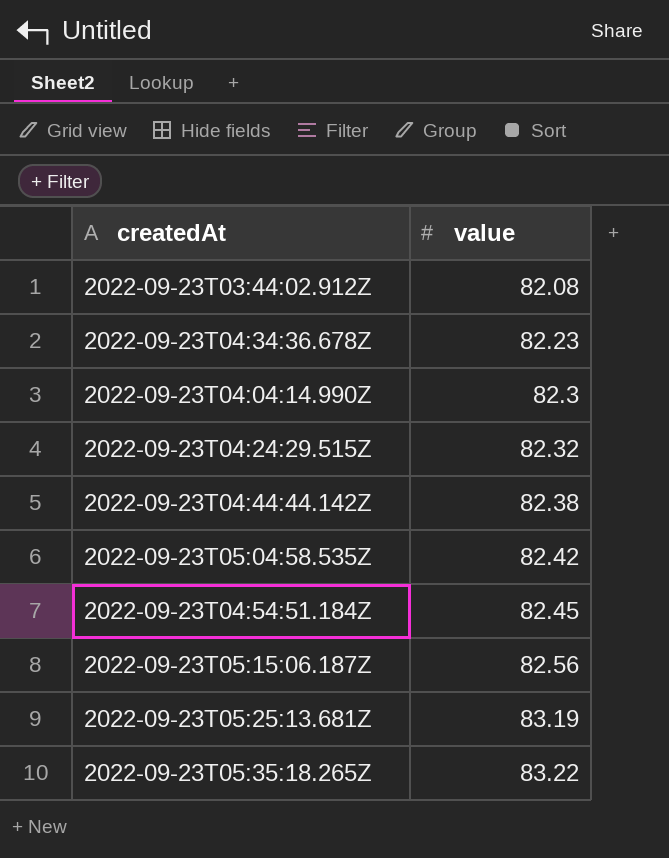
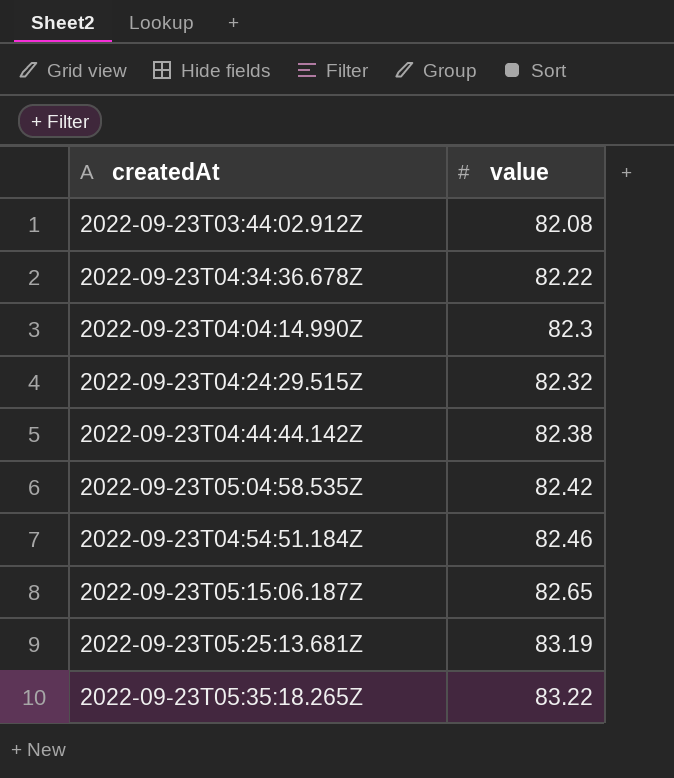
2022-09-23T04:34:36.678Z | value: 82.23 -> 82.22
2022-09-23T04:54:51.184Z | value: 82.45 -> 82.46
2022-09-23T05:15:06.187Z | value: 82.56 -> 82.65

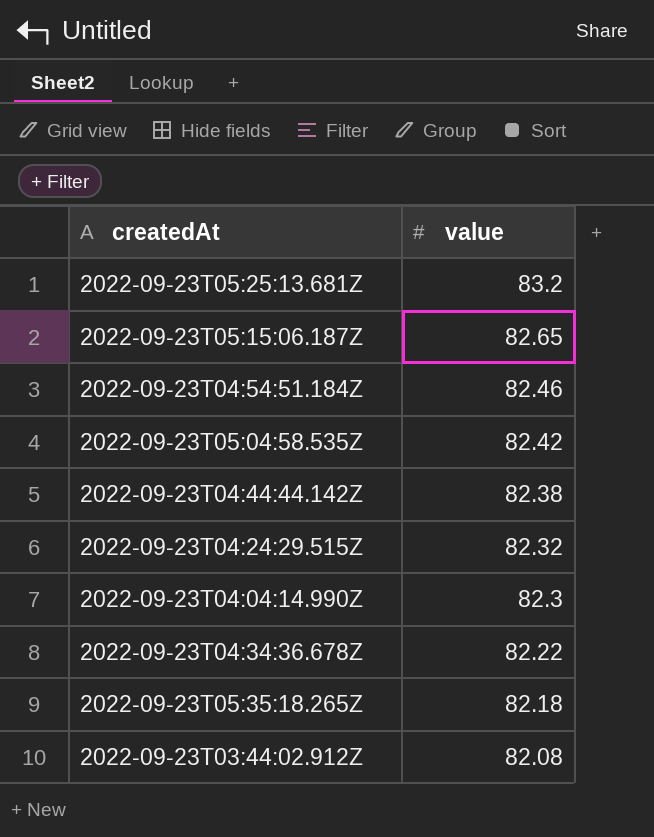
row order: value ascending -> value descending
2022-09-23T05:25:13.681Z | value: 83.19 -> 83.2
2022-09-23T05:35:18.265Z | value: 83.22 -> 82.18

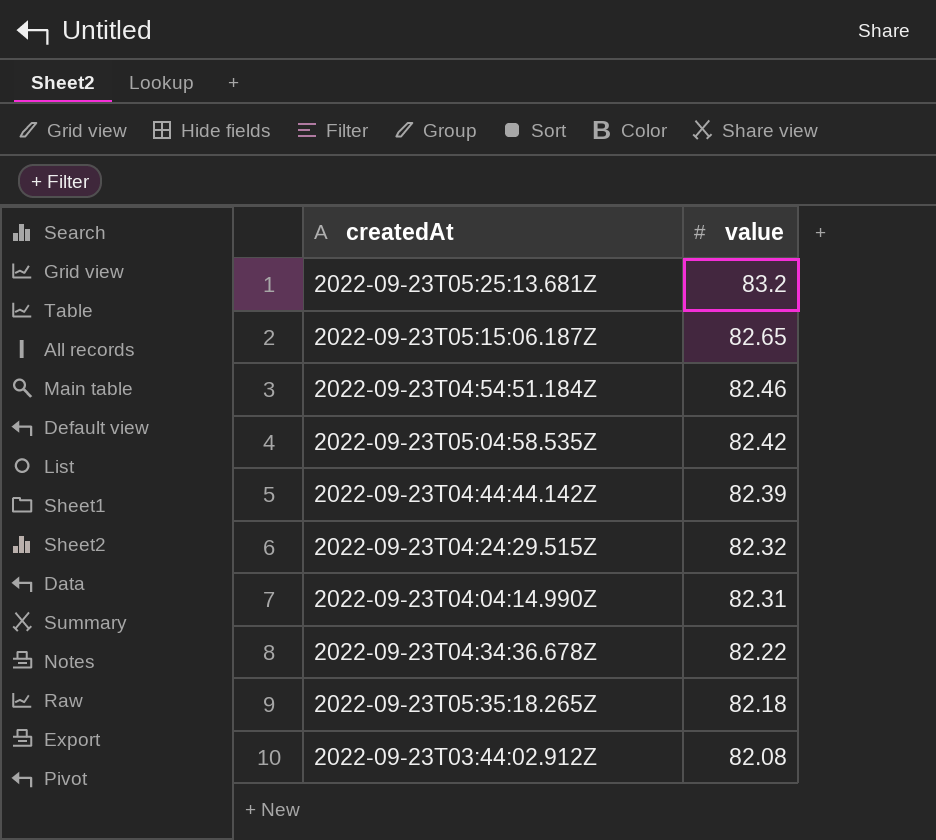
2022-09-23T04:44:44.142Z | value: 82.38 -> 82.39
2022-09-23T04:04:14.990Z | value: 82.3 -> 82.31

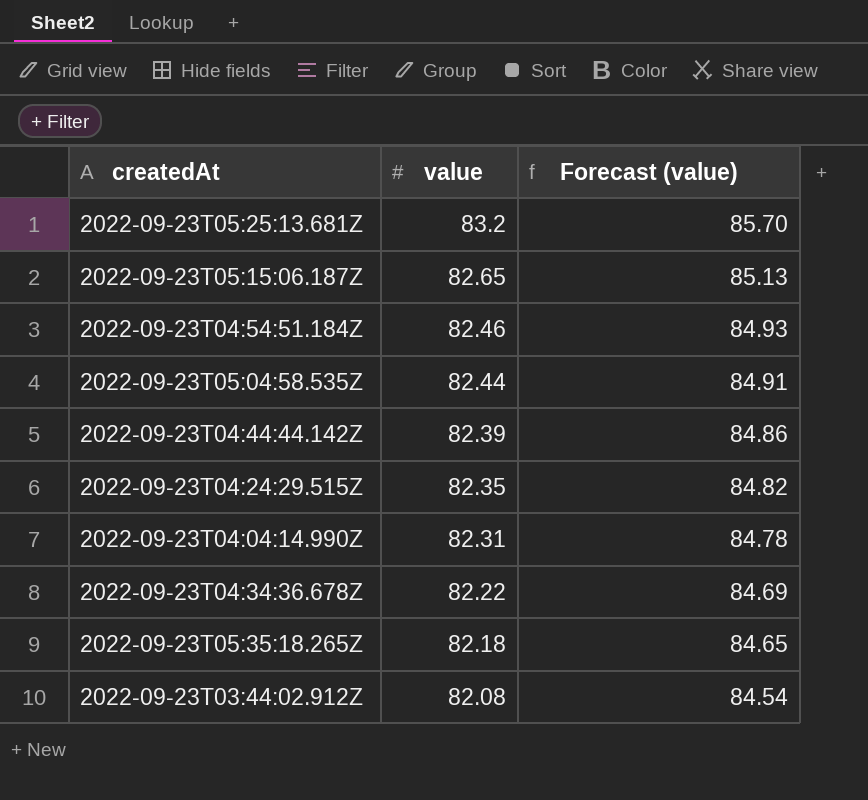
column Forecast (value) | formula: none -> [value] * 1.03
2022-09-23T05:04:58.535Z | value: 82.42 -> 82.44
2022-09-23T04:24:29.515Z | value: 82.32 -> 82.35

